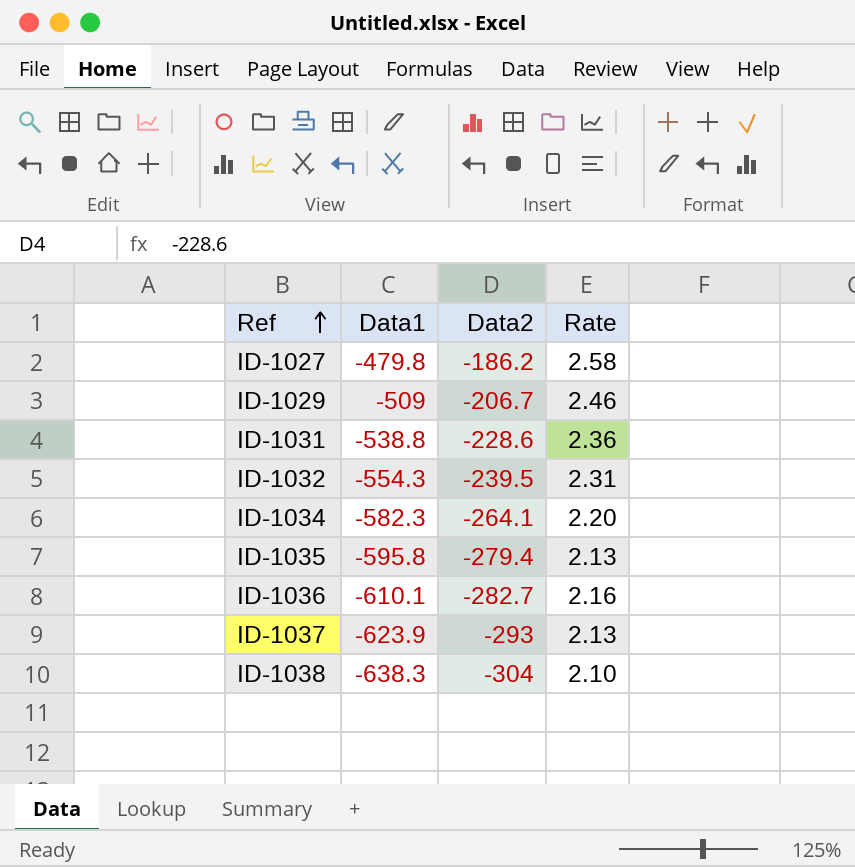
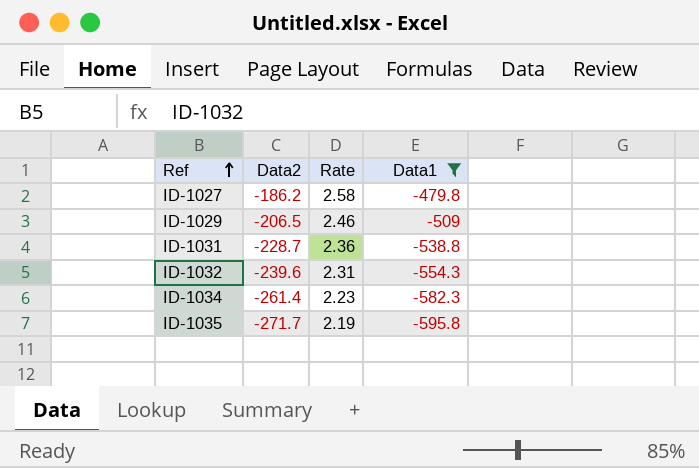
filter: none -> Data1 >= -595.8
column Data1 | position: 2 -> 4
ID-1029 | Data2: -206.7 -> -206.5
ID-1031 | Data2: -228.6 -> -228.7
ID-1032 | Data2: -239.5 -> -239.6
ID-1034 | Data2: -264.1 -> -261.4
ID-1034 | Rate: 2.20 -> 2.23
ID-1035 | Data2: -279.4 -> -271.7
ID-1035 | Rate: 2.13 -> 2.19

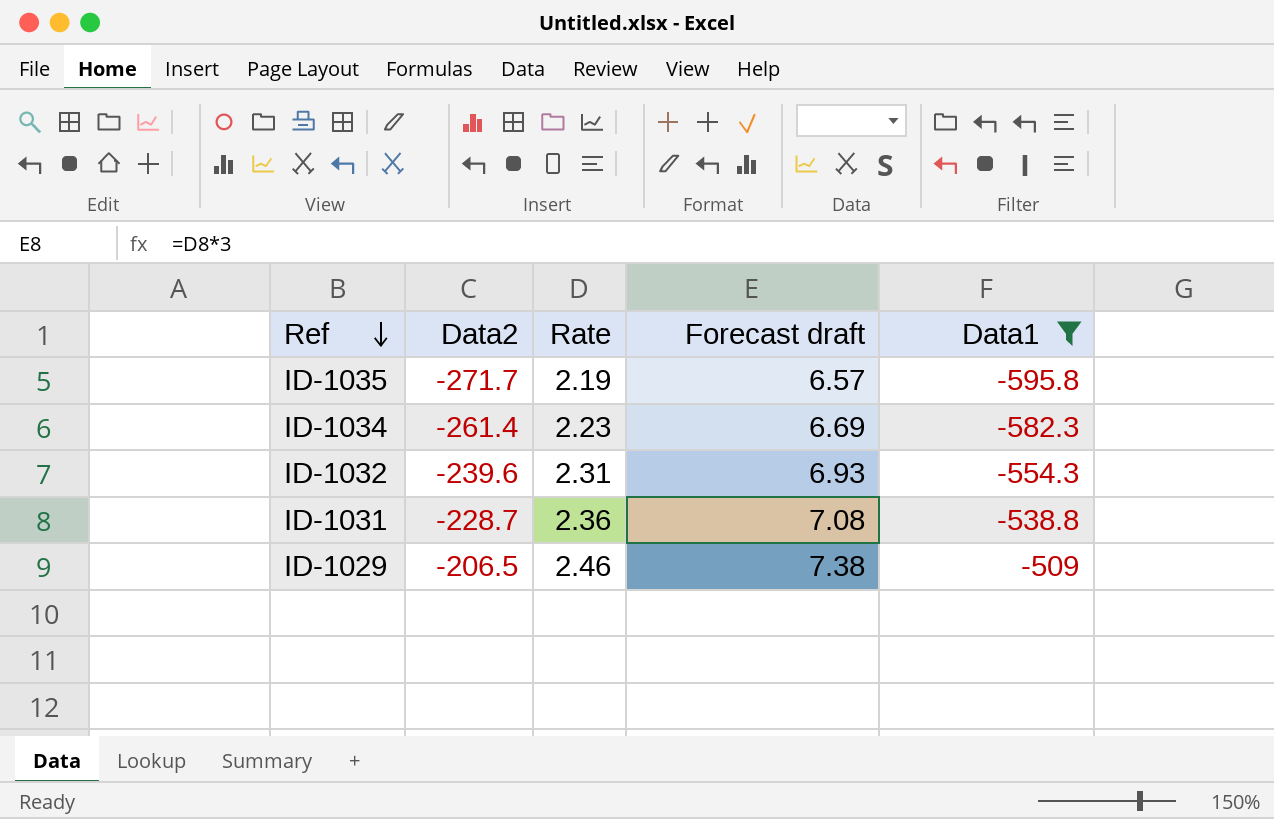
row order: Ref ascending -> Ref descending
column Forecast draft | formula: none -> [Rate] * 3
row ID-1027: -186.2 | 2.58 | -479.8 -> none

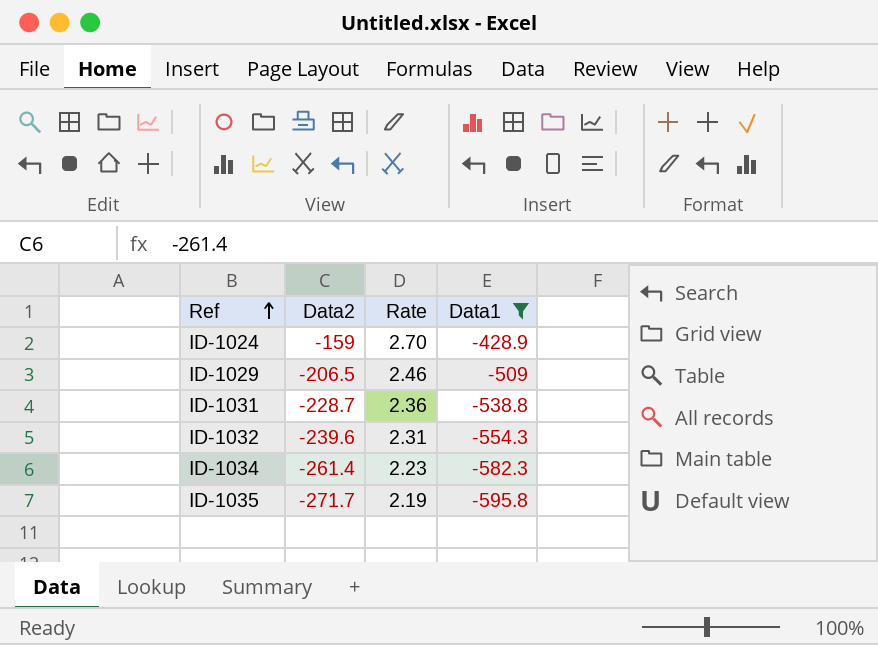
row order: Ref descending -> Ref ascending
column Forecast draft | formula: [Rate] * 3 -> none
row ID-1024: none -> -159 | 2.70 | -428.9

